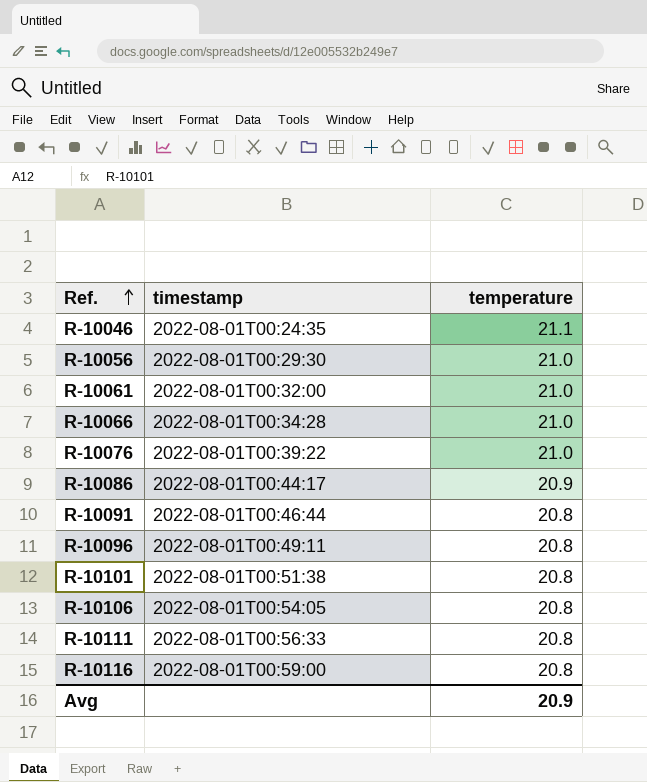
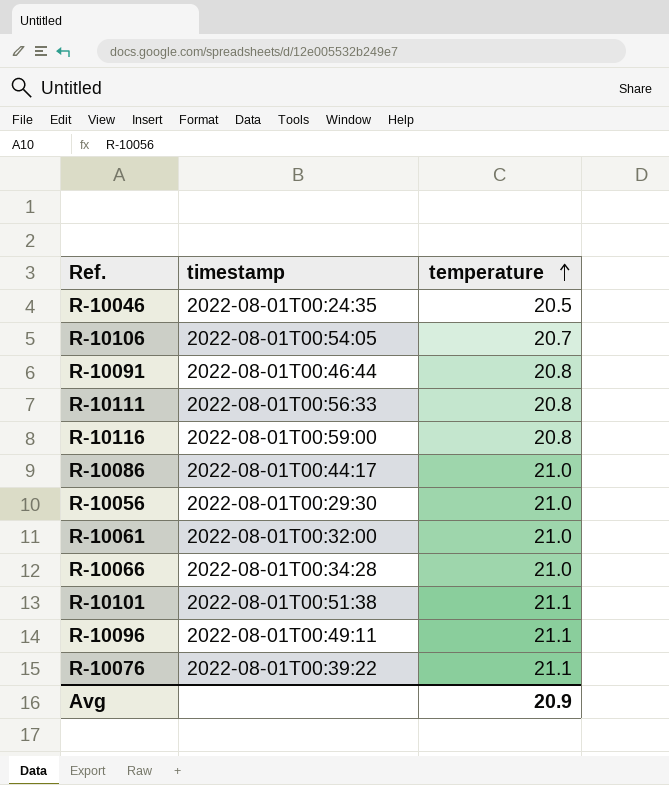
row order: Ref. ascending -> temperature ascending
R-10046 | temperature: 21.1 -> 20.5
R-10106 | temperature: 20.8 -> 20.7
R-10086 | temperature: 20.9 -> 21.0
R-10101 | temperature: 20.8 -> 21.1
R-10096 | temperature: 20.8 -> 21.1
R-10076 | temperature: 21.0 -> 21.1

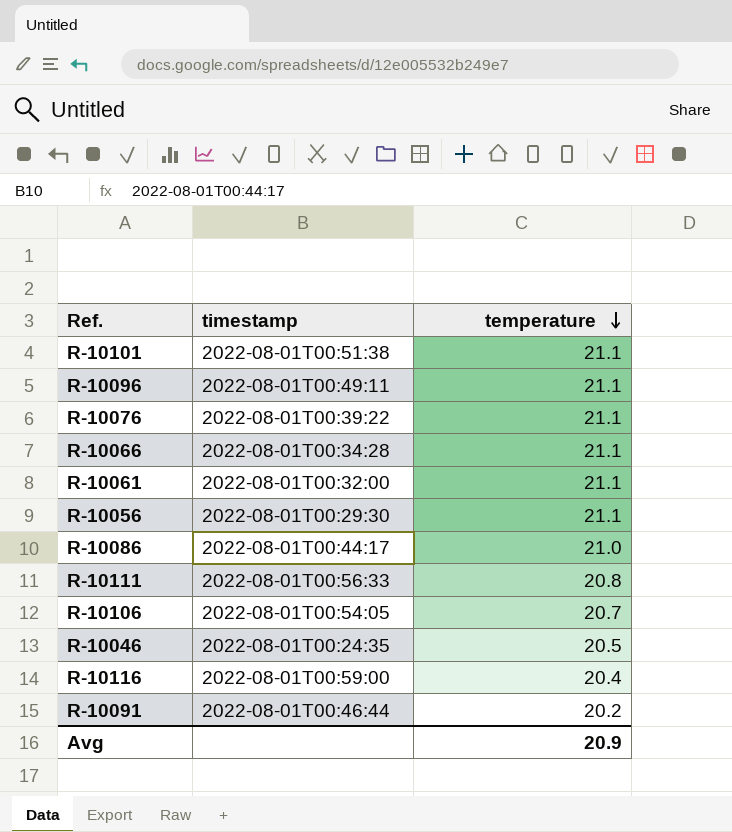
row order: temperature ascending -> temperature descending
R-10066 | temperature: 21.0 -> 21.1
R-10061 | temperature: 21.0 -> 21.1
R-10056 | temperature: 21.0 -> 21.1
R-10116 | temperature: 20.8 -> 20.4
R-10091 | temperature: 20.8 -> 20.2

